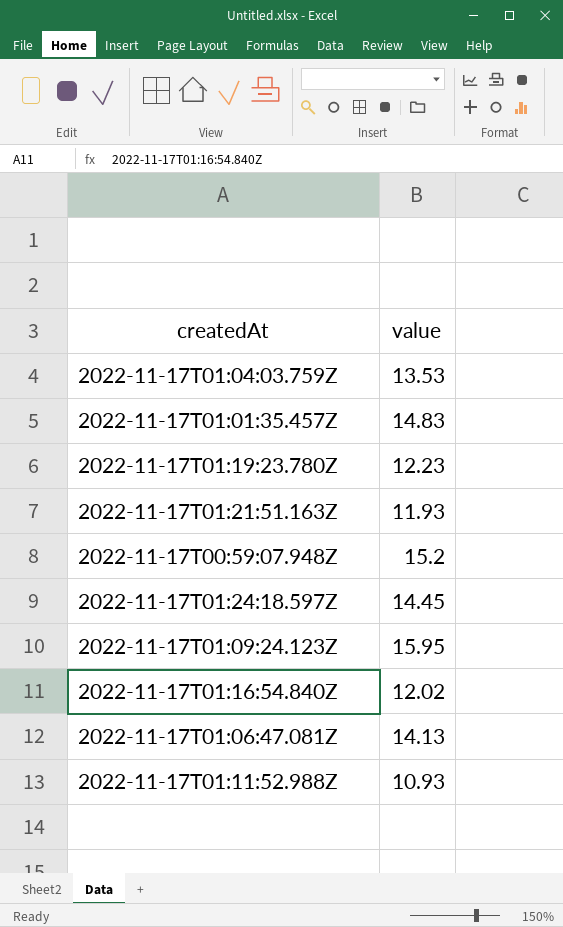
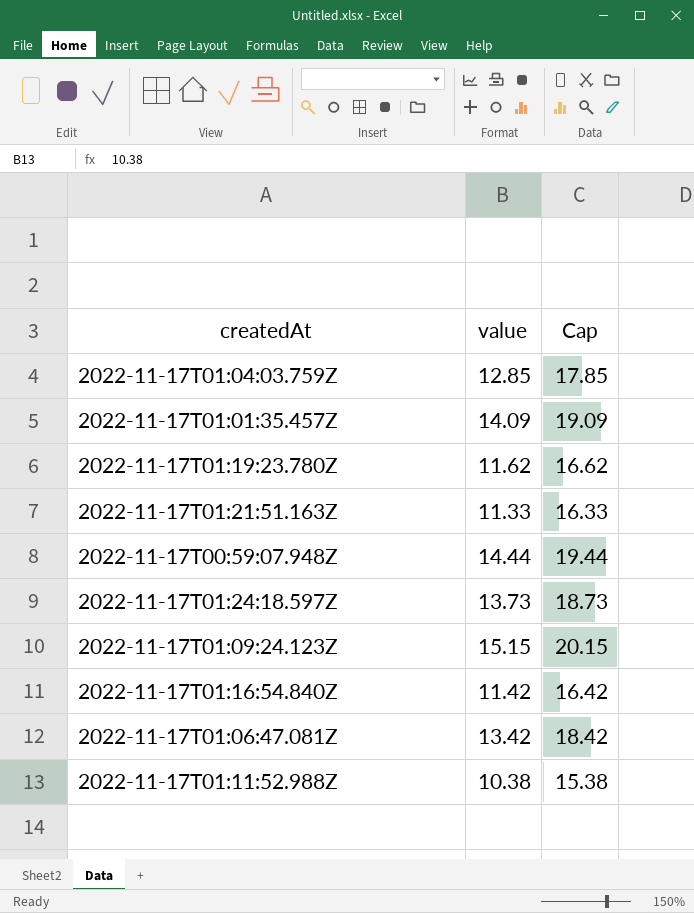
column Cap | formula: none -> [value] + 5
2022-11-17T01:04:03.759Z | value: 13.53 -> 12.85
2022-11-17T01:01:35.457Z | value: 14.83 -> 14.09
2022-11-17T01:19:23.780Z | value: 12.23 -> 11.62
2022-11-17T01:21:51.163Z | value: 11.93 -> 11.33
2022-11-17T00:59:07.948Z | value: 15.2 -> 14.44
2022-11-17T01:24:18.597Z | value: 14.45 -> 13.73
2022-11-17T01:09:24.123Z | value: 15.95 -> 15.15
2022-11-17T01:16:54.840Z | value: 12.02 -> 11.42
2022-11-17T01:06:47.081Z | value: 14.13 -> 13.42
2022-11-17T01:11:52.988Z | value: 10.93 -> 10.38

